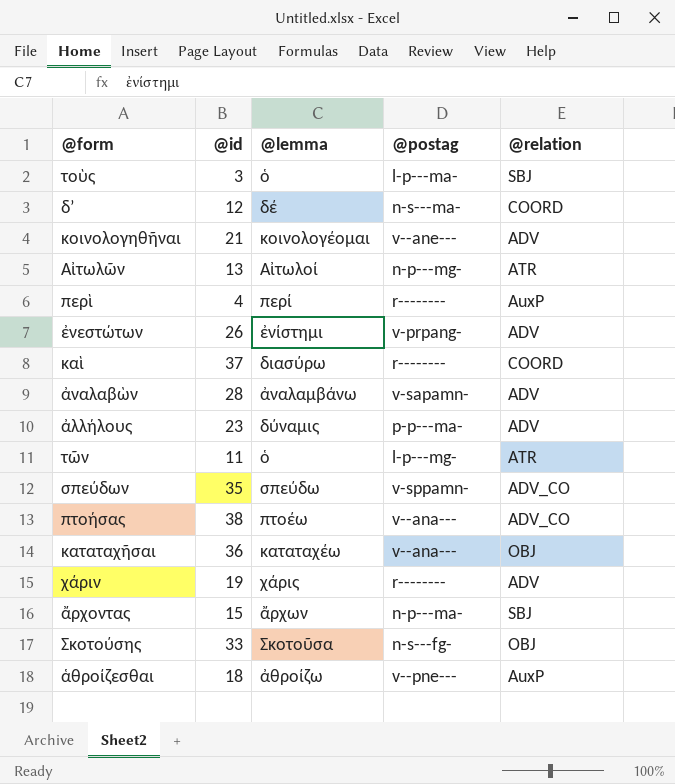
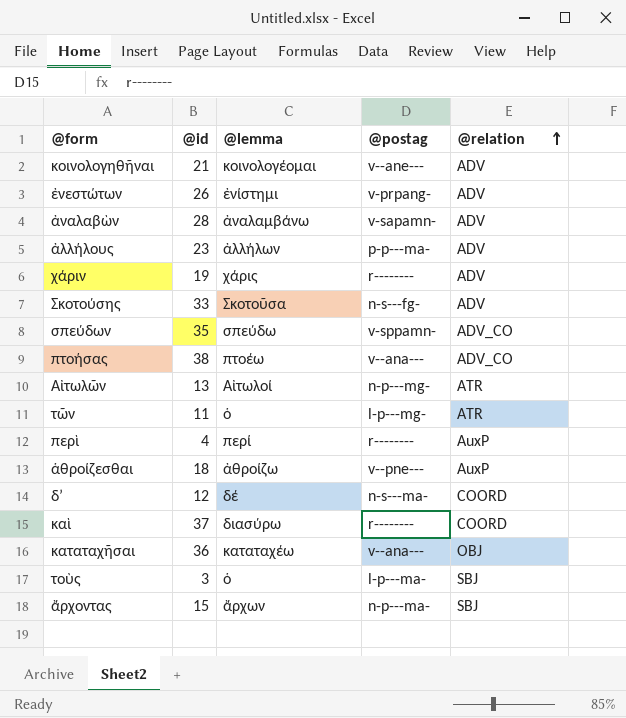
row order: none -> @relation ascending
ἀλλήλους | @lemma: δύναμις -> ἀλλήλων
Σκοτούσης | @relation: OBJ -> ADV

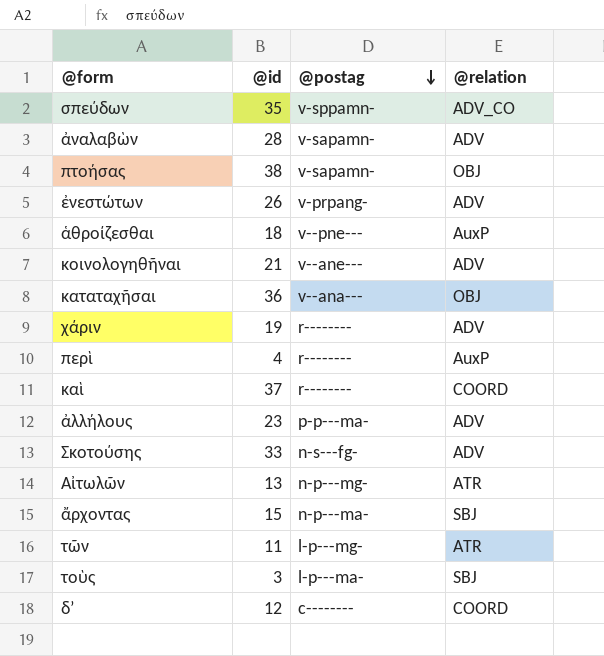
row order: @relation ascending -> @postag descending
column @lemma | position: 3 -> none
πτοήσας | @postag: v--ana--- -> v-sapamn-
πτοήσας | @relation: ADV_CO -> OBJ
δʼ | @postag: n-s---ma- -> c--------

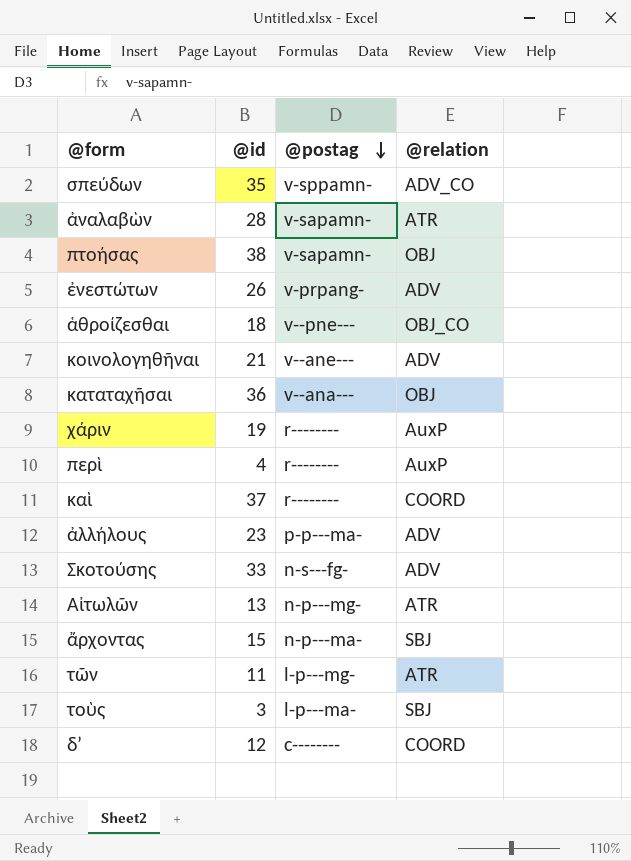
ἀναλαβὼν | @relation: ADV -> ATR
ἁθροίζεσθαι | @relation: AuxP -> OBJ_CO
χάριν | @relation: ADV -> AuxP

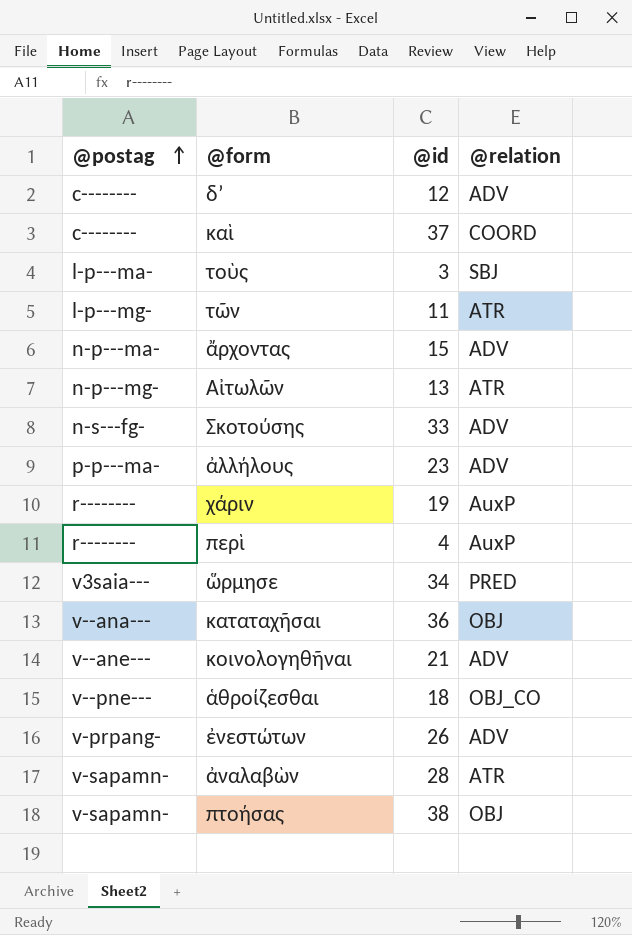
row order: @postag descending -> @postag ascending
column @postag | position: 3 -> 1
row σπεύδων: 35 | v-sppamn- | ADV_CO -> none
δʼ | @relation: COORD -> ADV
καὶ | @postag: r-------- -> c--------
ἄρχοντας | @relation: SBJ -> ADV
row ὥρμησε: none -> v3saia--- | 34 | PRED

